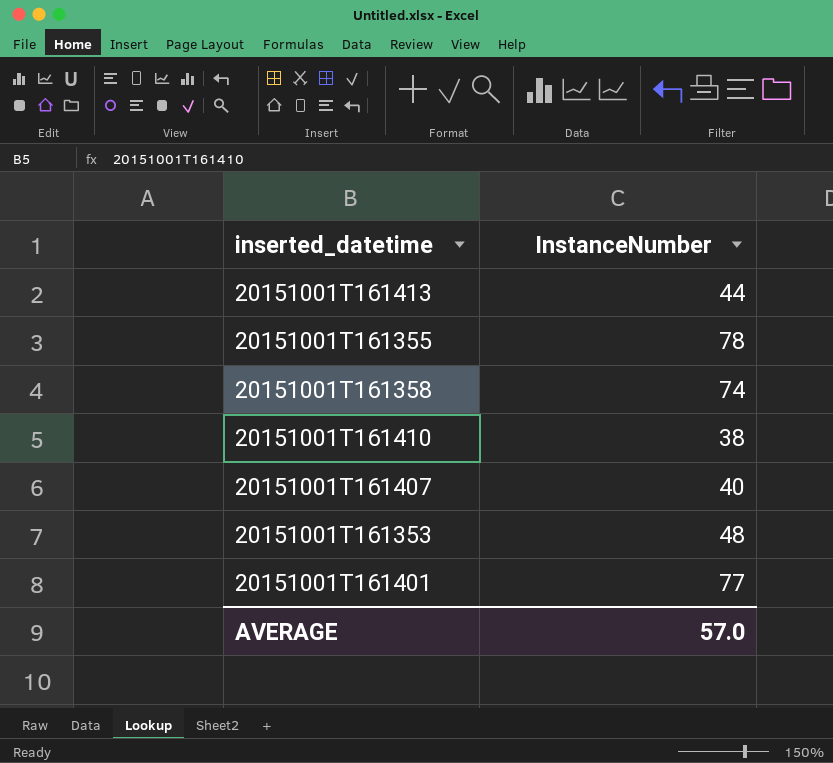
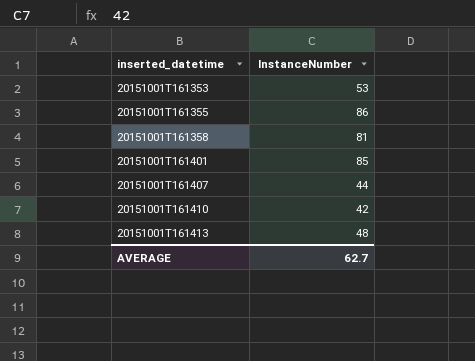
row order: none -> inserted_datetime ascending
20151001T161353 | InstanceNumber: 48 -> 53
20151001T161355 | InstanceNumber: 78 -> 86
20151001T161358 | InstanceNumber: 74 -> 81
20151001T161401 | InstanceNumber: 77 -> 85
20151001T161407 | InstanceNumber: 40 -> 44
20151001T161410 | InstanceNumber: 38 -> 42
20151001T161413 | InstanceNumber: 44 -> 48
AVERAGE | InstanceNumber: 57.0 -> 62.7

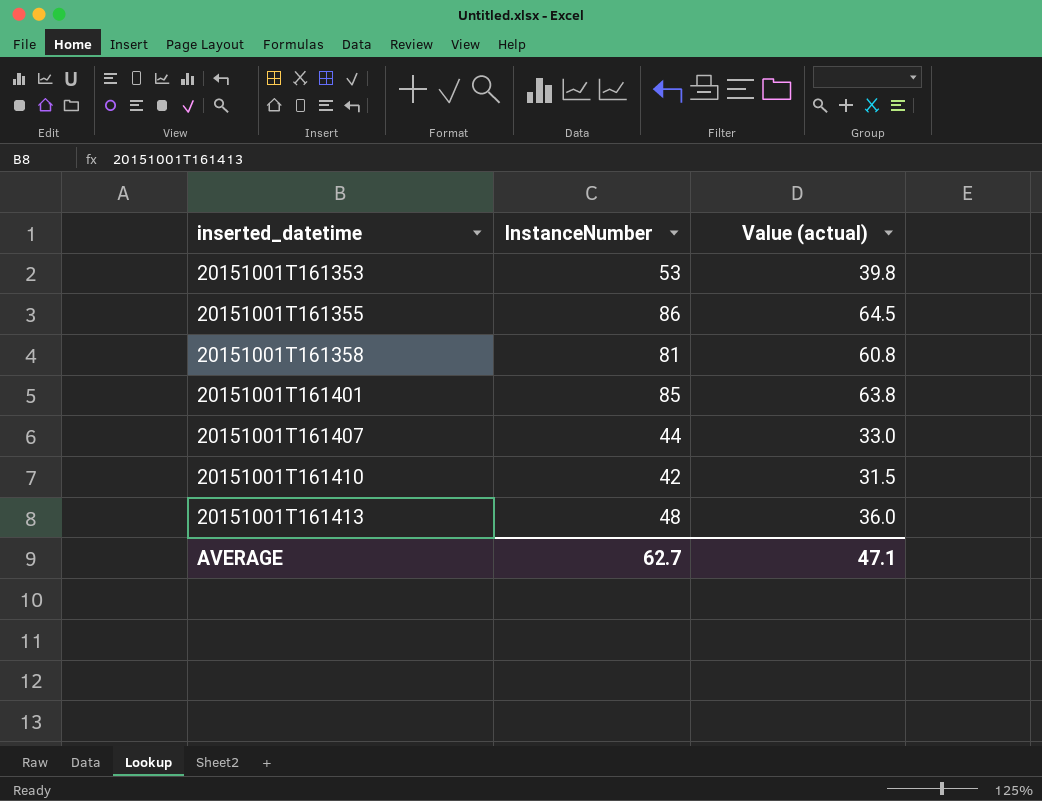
column Value (actual) | formula: none -> [InstanceNumber] * 0.75

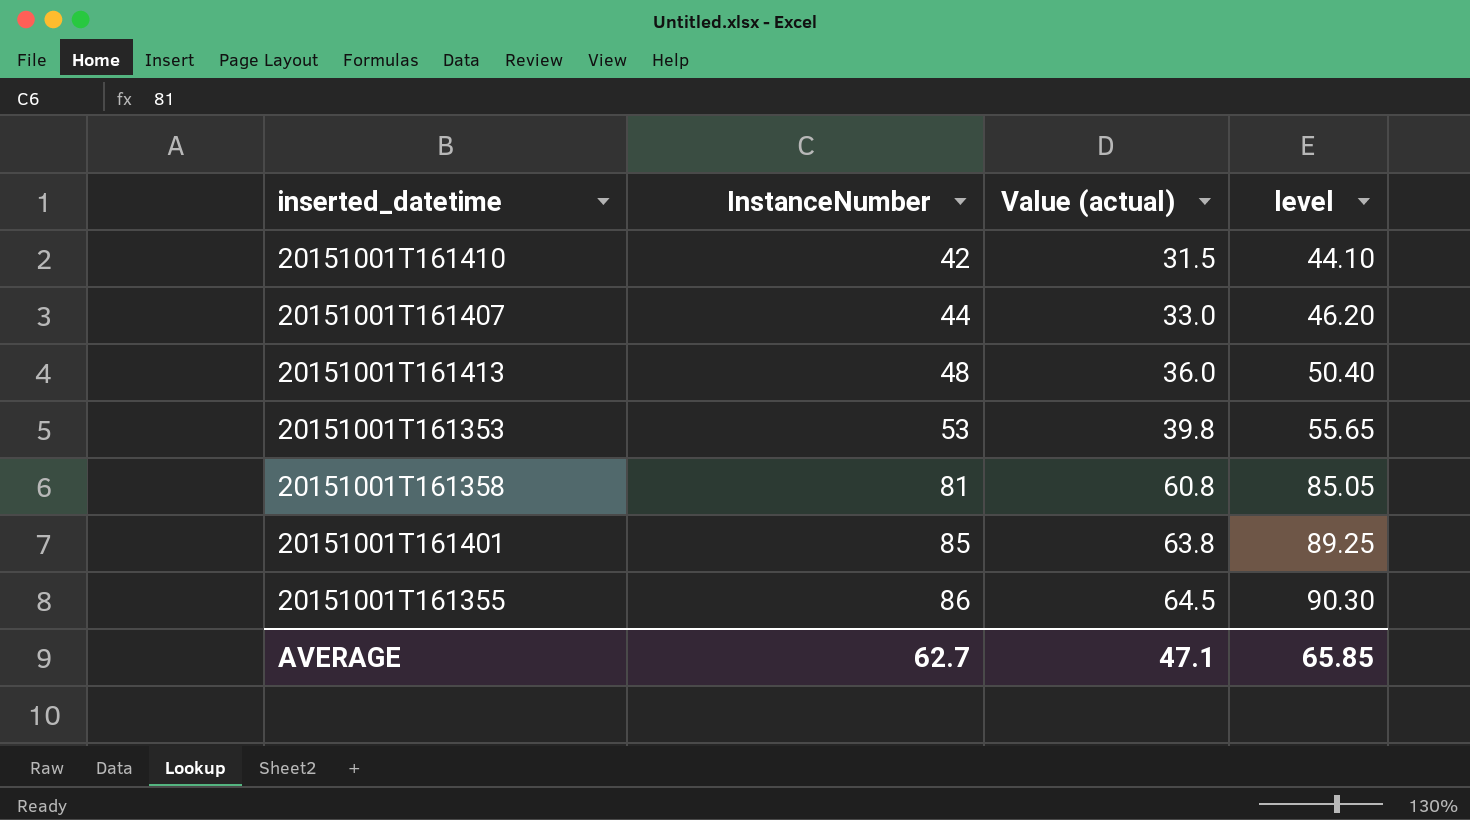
row order: inserted_datetime ascending -> InstanceNumber ascending
column level | formula: none -> [InstanceNumber] * 1.05

